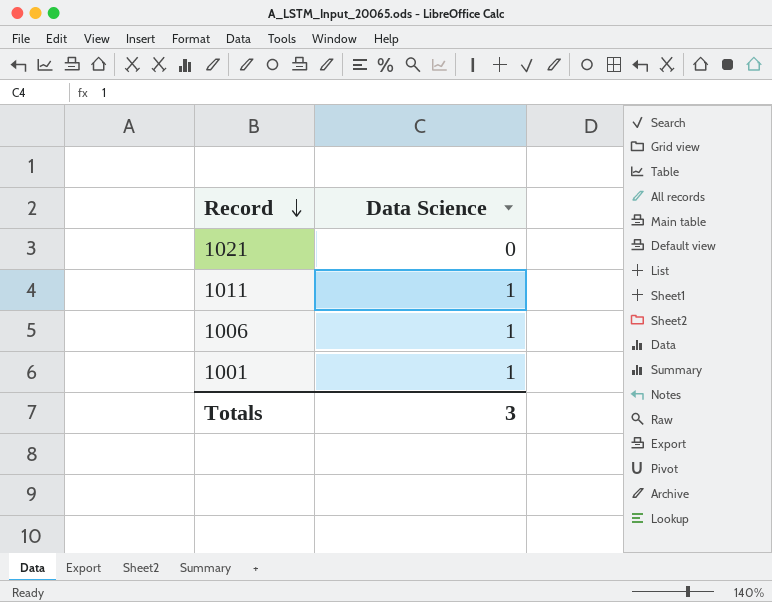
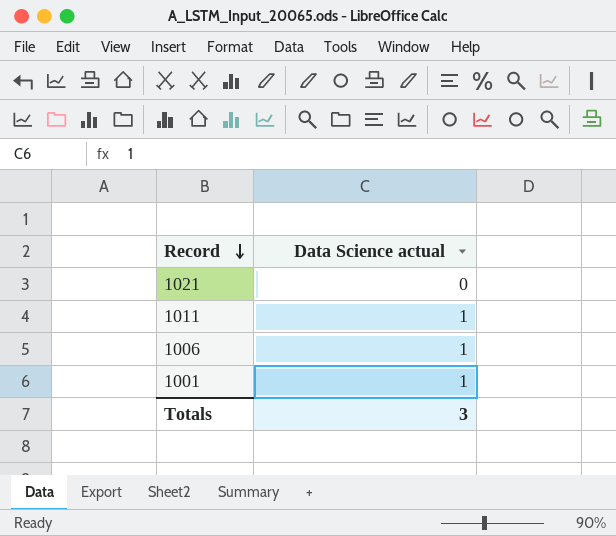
column name: Data Science -> Data Science actual

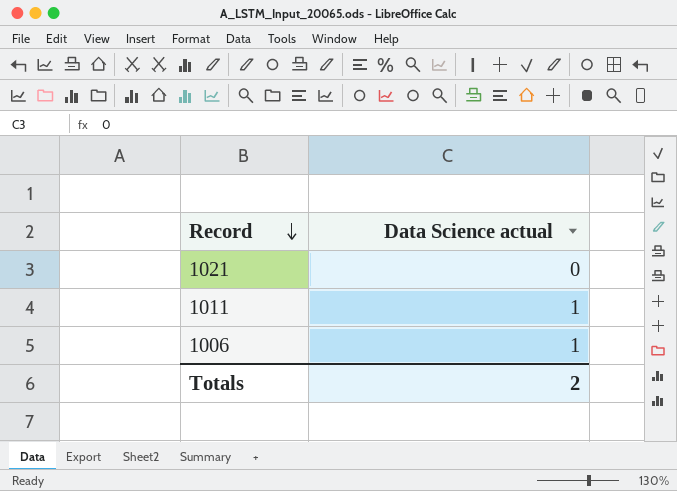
row 1001: 1 -> none
Totals | Data Science actual: 3 -> 2

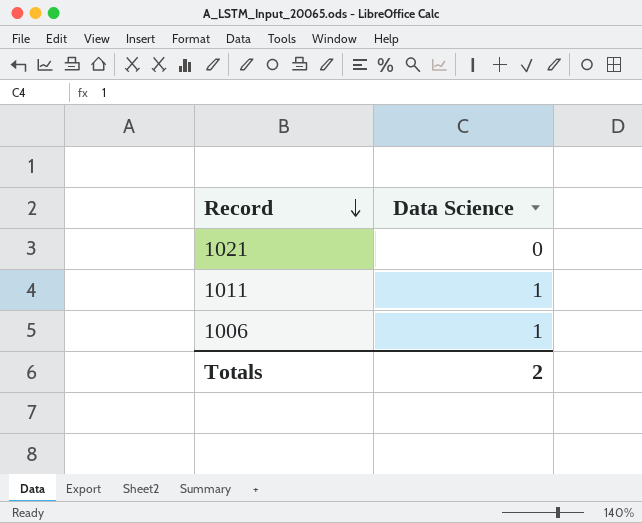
column name: Data Science actual -> Data Science

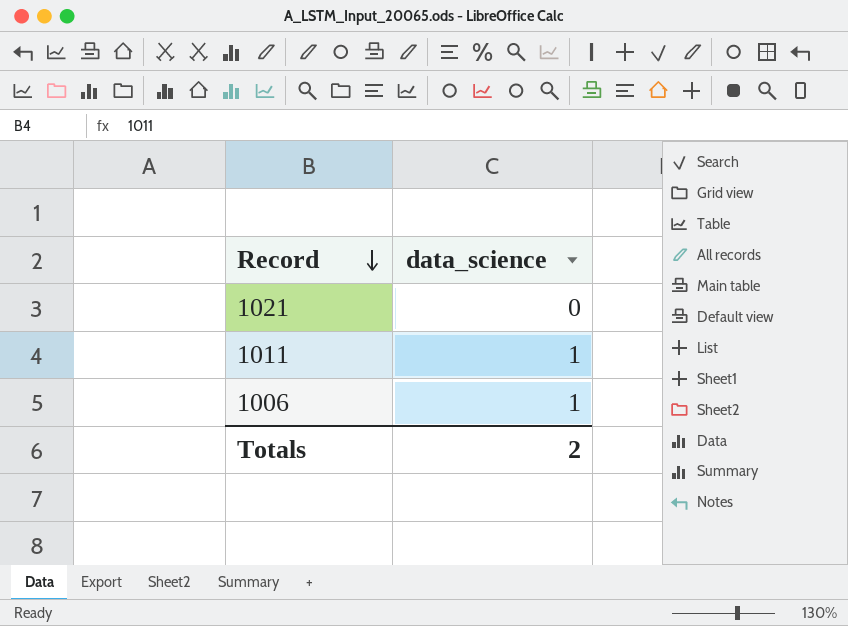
column name: Data Science -> data_science

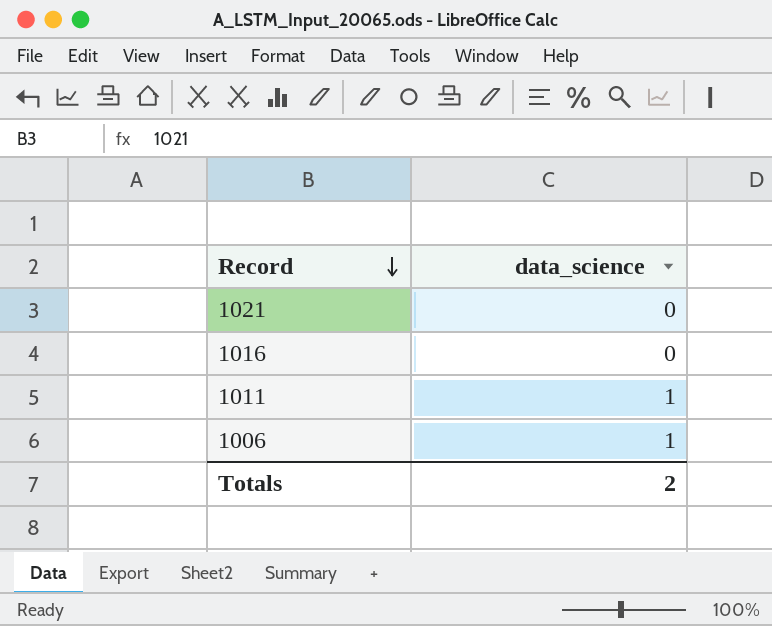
row 1016: none -> 0

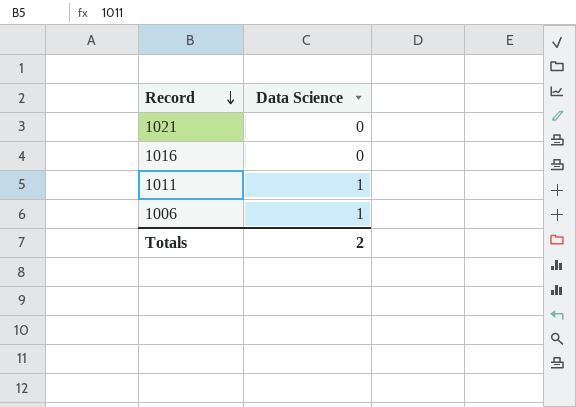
column name: data_science -> Data Science

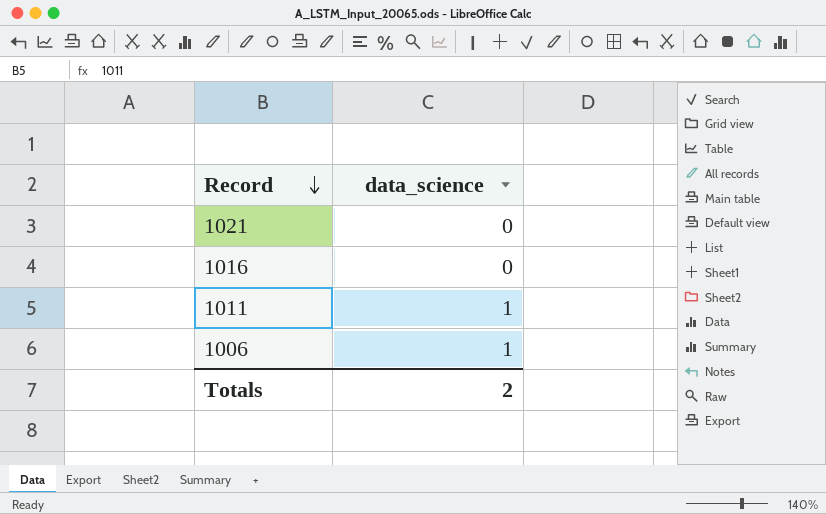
column name: Data Science -> data_science

